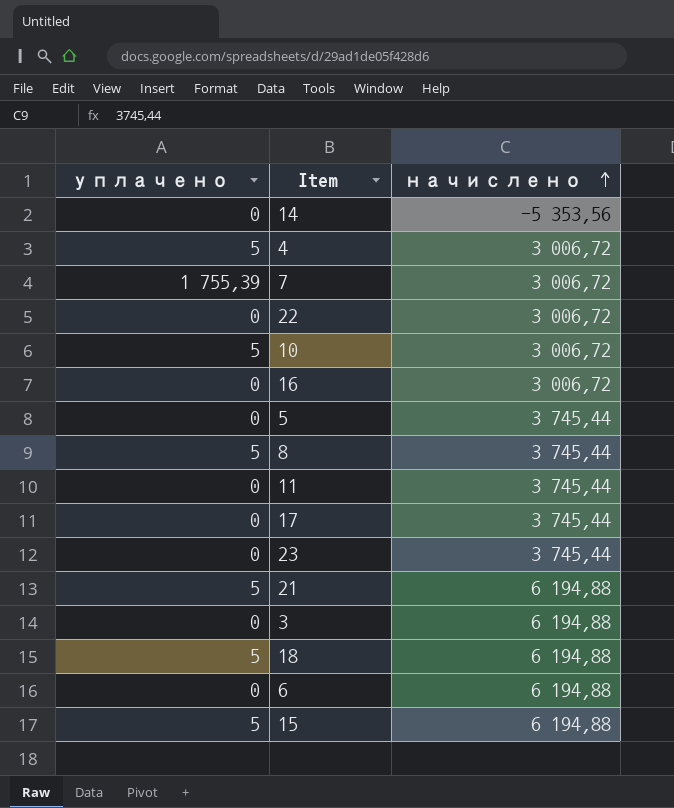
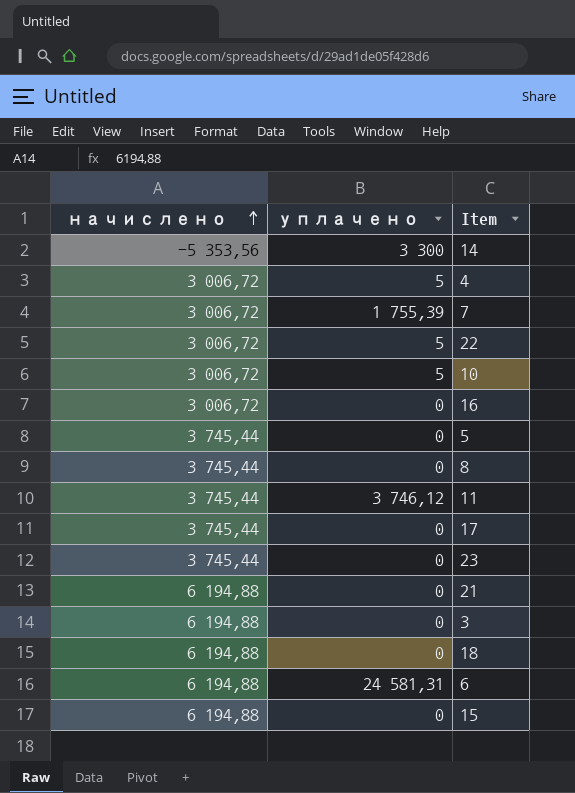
column начислено | position: 3 -> 1
14 | уплачено: 0 -> 3 300
22 | уплачено: 0 -> 5
8 | уплачено: 5 -> 0
11 | уплачено: 0 -> 3 746,12
21 | уплачено: 5 -> 0
18 | уплачено: 5 -> 0
6 | уплачено: 0 -> 24 581,31
15 | уплачено: 5 -> 0

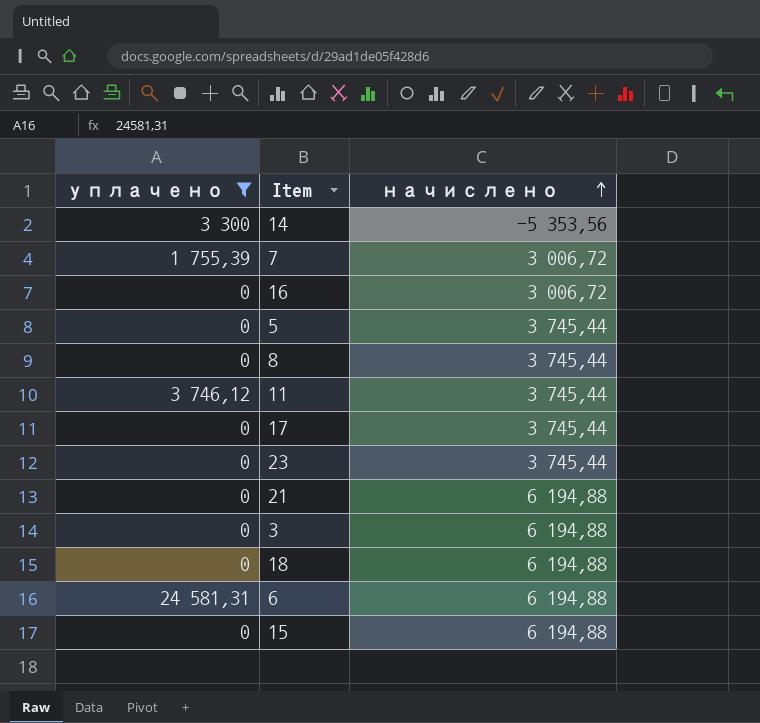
filter: none -> уплачено != 5
column начислено | position: 1 -> 3

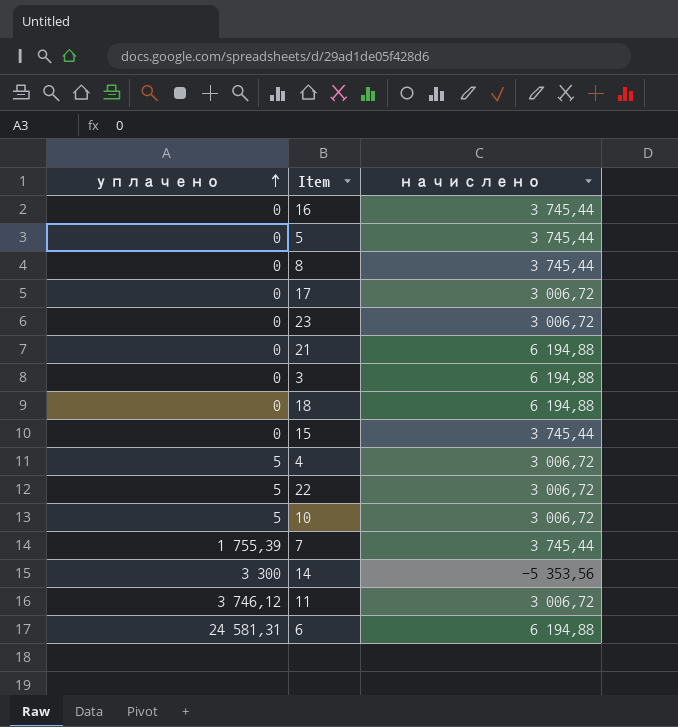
filter: уплачено != 5 -> none
row order: начислено ascending -> уплачено ascending
16 | начислено: 3 006,72 -> 3 745,44
17 | начислено: 3 745,44 -> 3 006,72
23 | начислено: 3 745,44 -> 3 006,72
15 | начислено: 6 194,88 -> 3 745,44
7 | начислено: 3 006,72 -> 3 745,44
11 | начислено: 3 745,44 -> 3 006,72

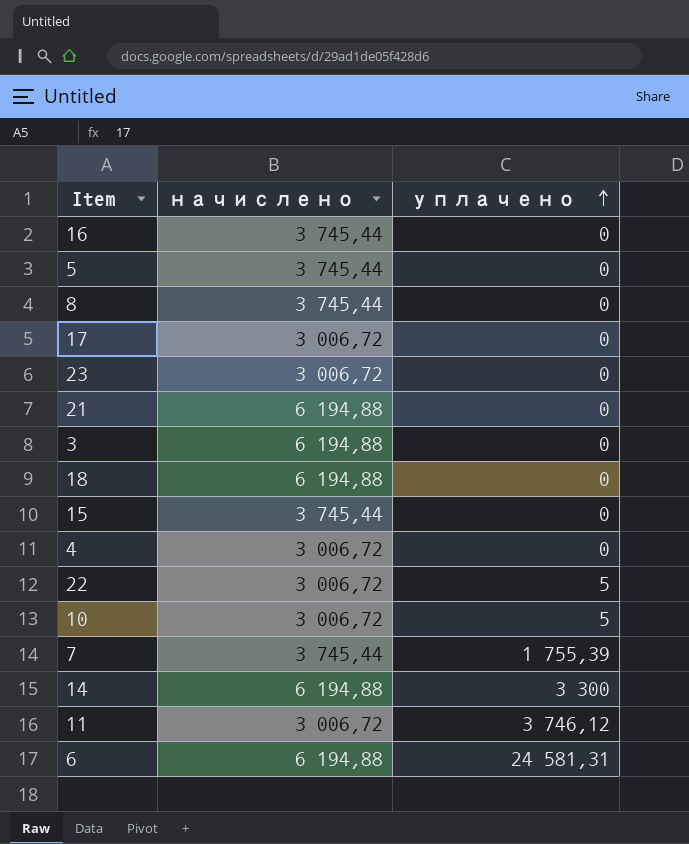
column уплачено | position: 1 -> 3
4 | уплачено: 5 -> 0
14 | начислено: -5 353,56 -> 6 194,88

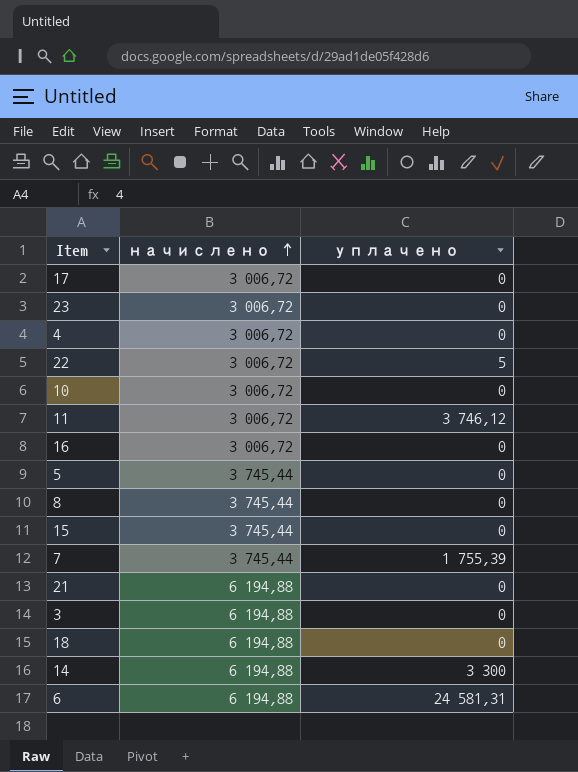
row order: уплачено ascending -> начислено ascending
10 | уплачено: 5 -> 0
16 | начислено: 3 745,44 -> 3 006,72

